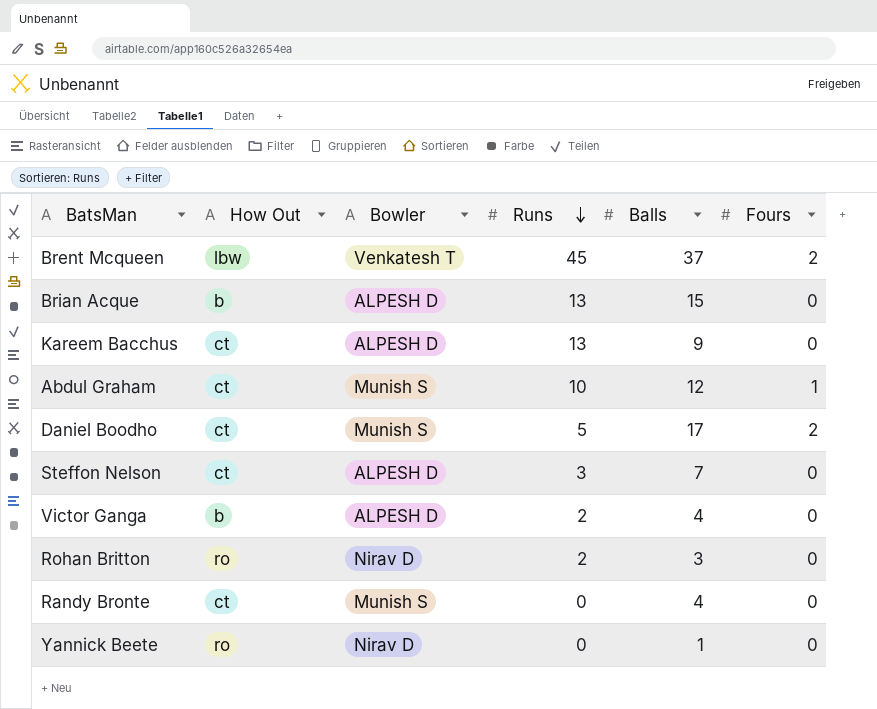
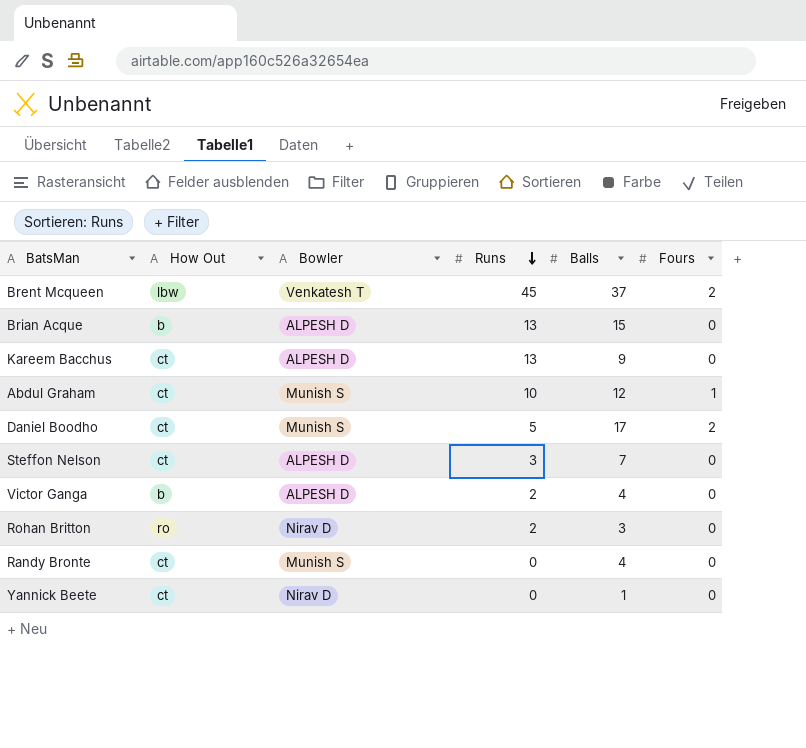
Yannick Beete | How Out: ro -> ct

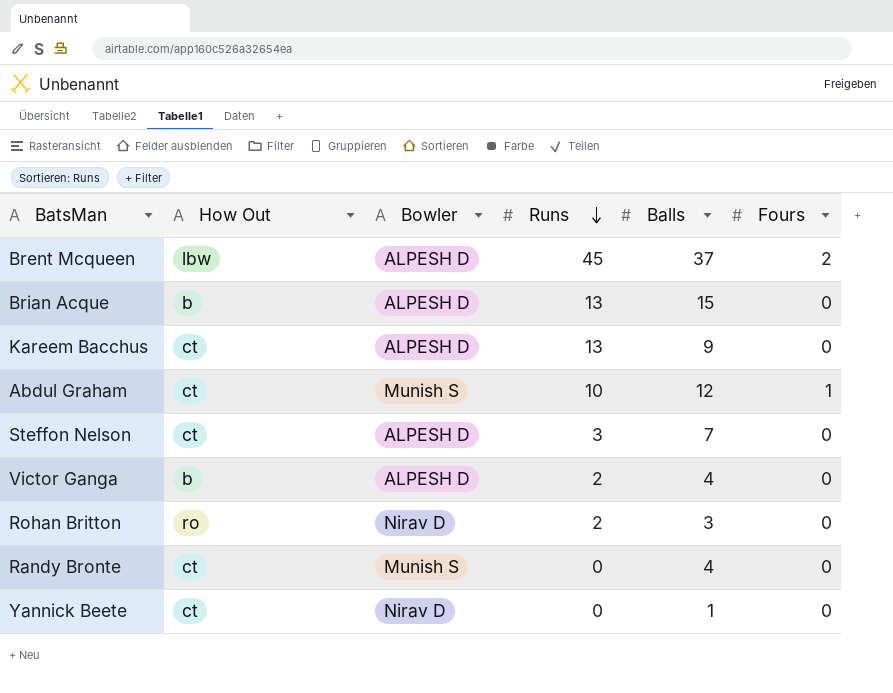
row Daniel Boodho: ct | Munish S | 5 | 17 | 2 -> none
Brent Mcqueen | Bowler: Venkatesh T -> ALPESH D

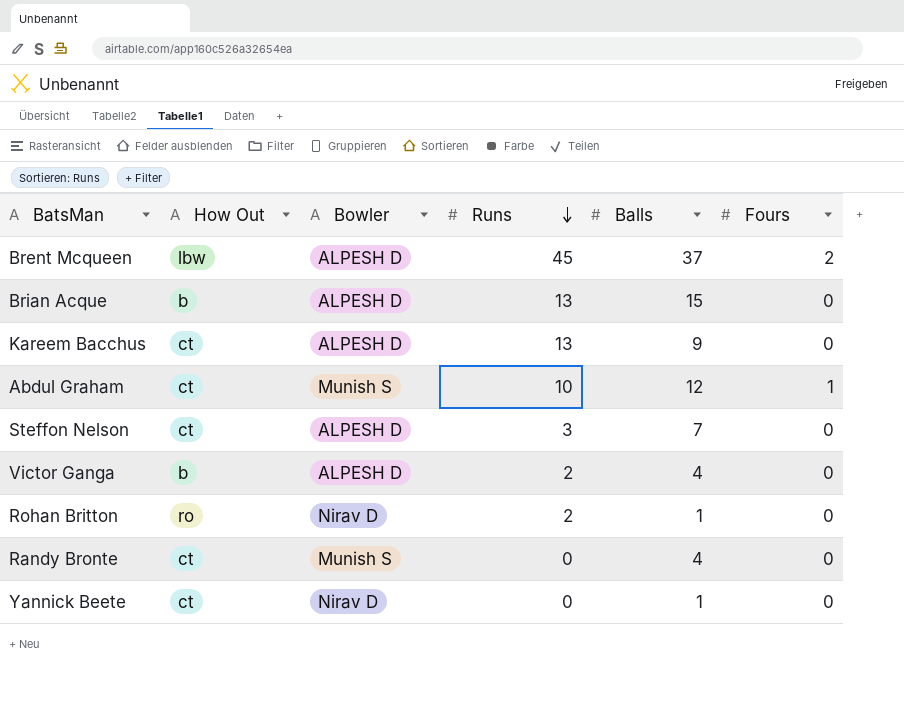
Rohan Britton | Balls: 3 -> 1

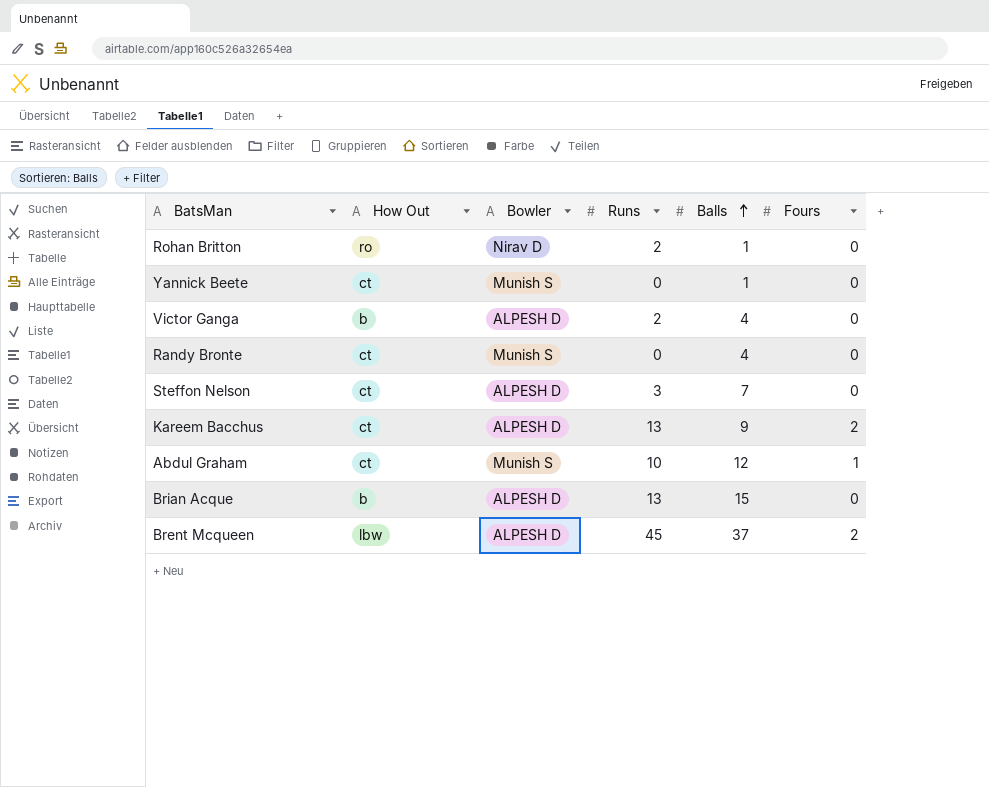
row order: Runs descending -> Balls ascending
Yannick Beete | Bowler: Nirav D -> Munish S
Kareem Bacchus | Fours: 0 -> 2

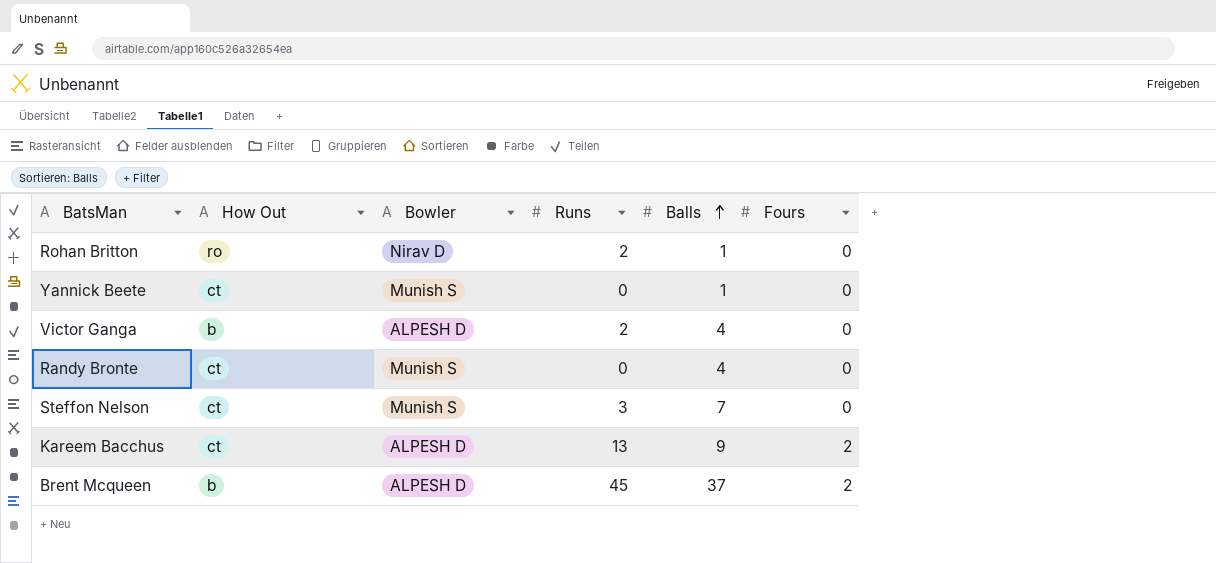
row Abdul Graham: ct | Munish S | 10 | 12 | 1 -> none
row Brian Acque: b | ALPESH D | 13 | 15 | 0 -> none
Steffon Nelson | Bowler: ALPESH D -> Munish S
Brent Mcqueen | How Out: lbw -> b

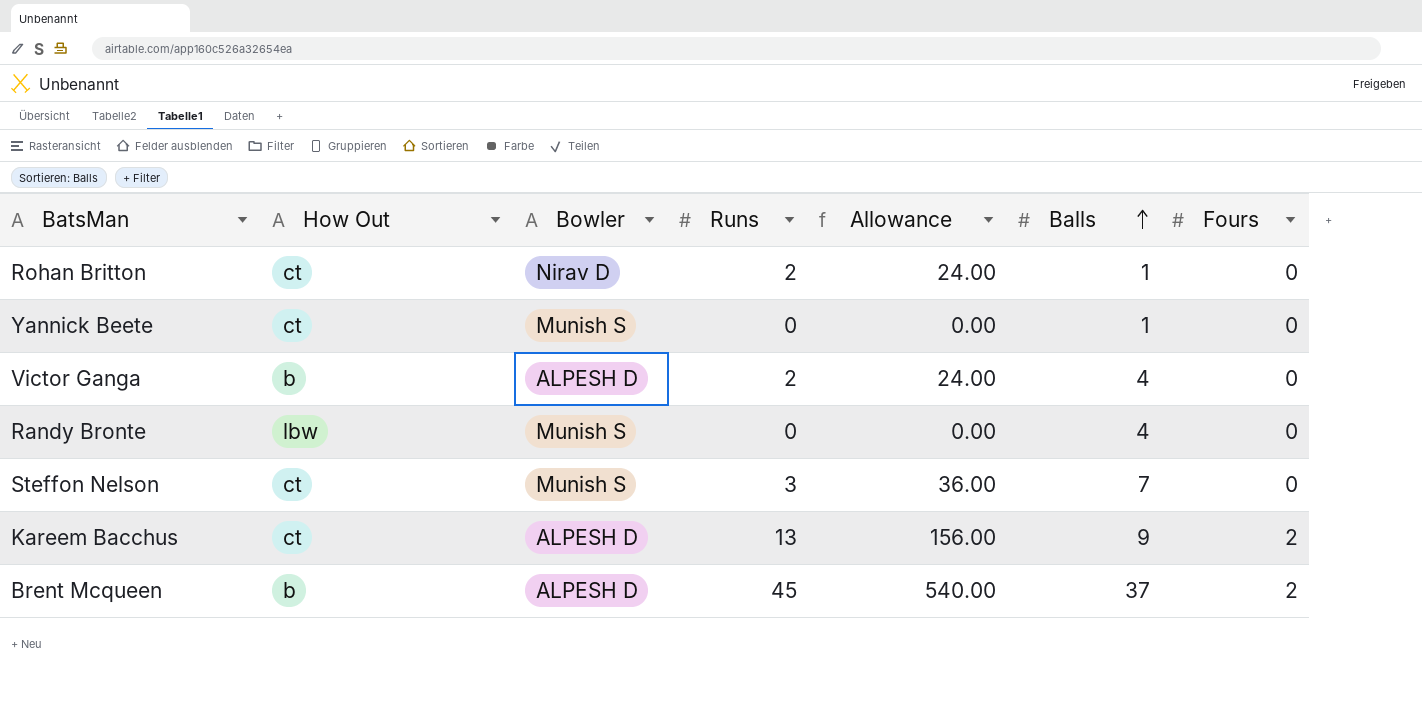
column Allowance | formula: none -> [Runs] * 12
Rohan Britton | How Out: ro -> ct
Randy Bronte | How Out: ct -> lbw

